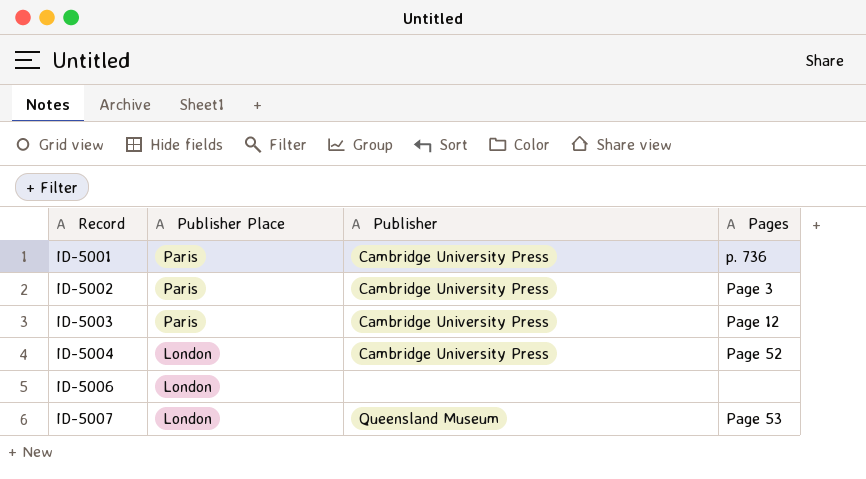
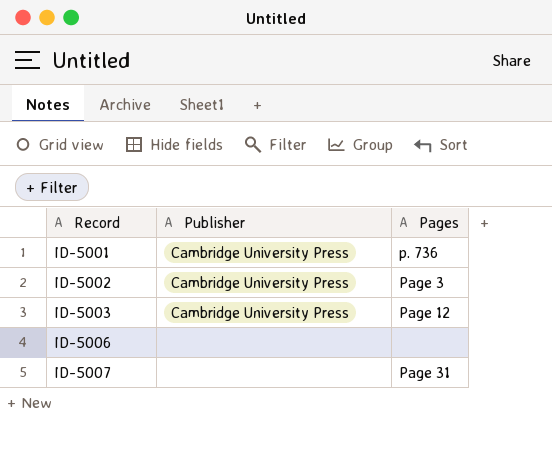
column Publisher Place | position: 2 -> none
row ID-5004: London | Cambridge University Press | Page 52 -> none
ID-5007 | Publisher: Queensland Museum -> none
ID-5007 | Pages: Page 53 -> Page 31

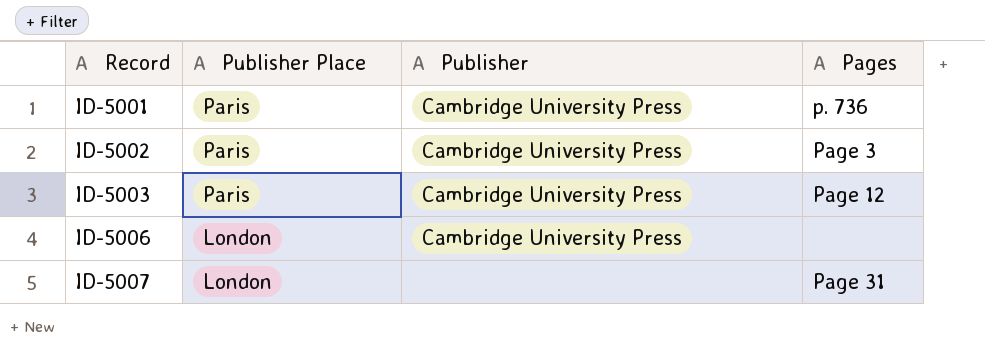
column Publisher Place | position: none -> 2
ID-5006 | Publisher: none -> Cambridge University Press

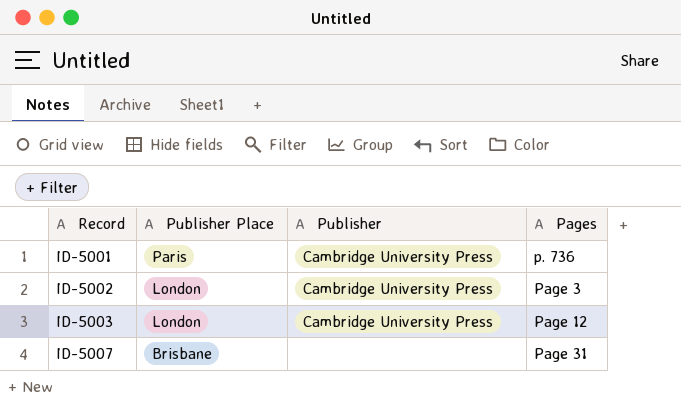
row ID-5006: London | Cambridge University Press | none -> none
ID-5002 | Publisher Place: Paris -> London
ID-5003 | Publisher Place: Paris -> London
ID-5007 | Publisher Place: London -> Brisbane

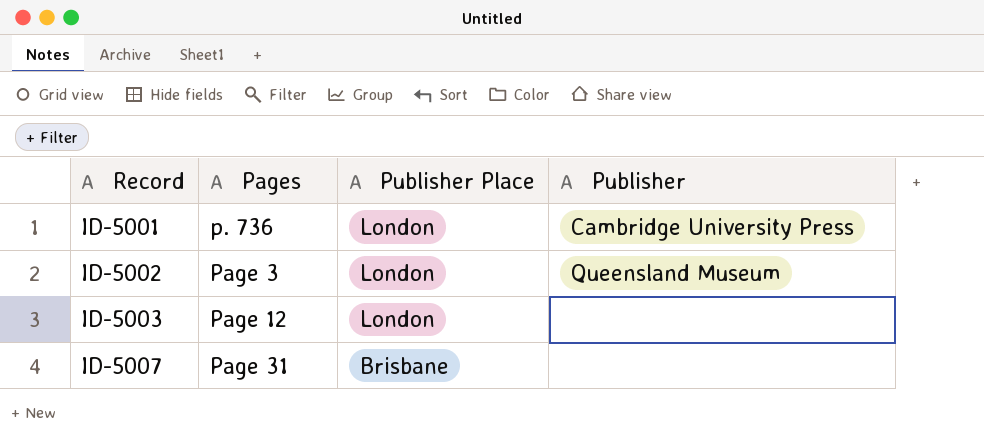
column Pages | position: 4 -> 2
ID-5001 | Publisher Place: Paris -> London
ID-5002 | Publisher: Cambridge University Press -> Queensland Museum
ID-5003 | Publisher: Cambridge University Press -> none

